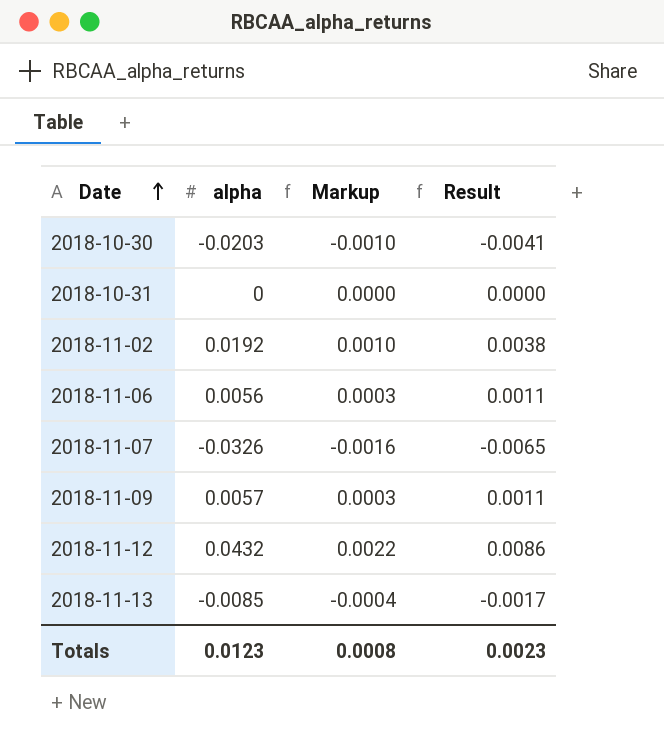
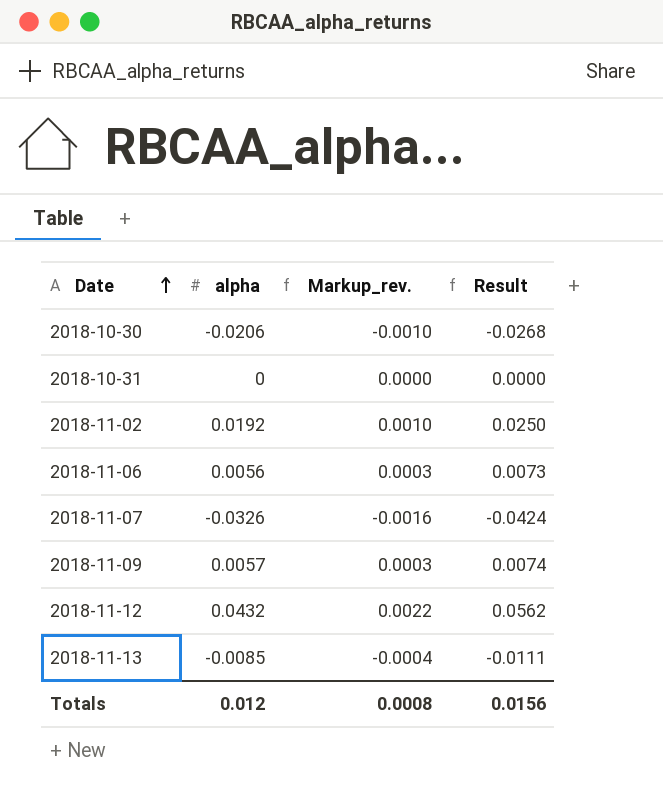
column name: Markup -> Markup_rev.
column Result | formula: [alpha] * 0.2 -> [alpha] * 1.3
2018-10-30 | alpha: -0.0203 -> -0.0206
Totals | alpha: 0.0123 -> 0.012
Totals | Result: 0.0023 -> 0.0156

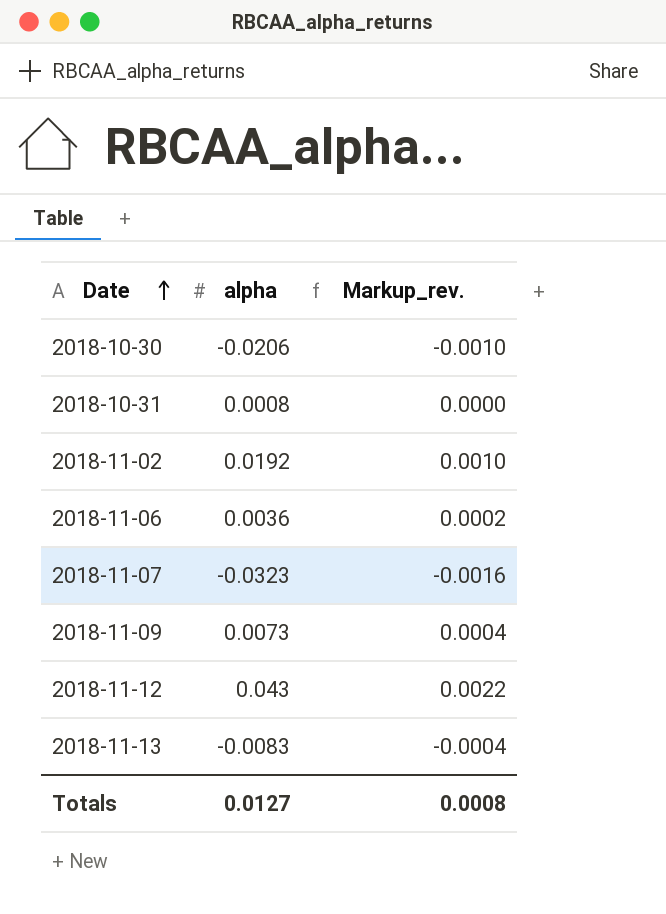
column Result | formula: [alpha] * 1.3 -> none
2018-10-31 | alpha: 0 -> 0.0008
2018-11-06 | alpha: 0.0056 -> 0.0036
2018-11-06 | Markup_rev.: 0.0003 -> 0.0002
2018-11-07 | alpha: -0.0326 -> -0.0323
2018-11-09 | alpha: 0.0057 -> 0.0073
2018-11-09 | Markup_rev.: 0.0003 -> 0.0004
2018-11-12 | alpha: 0.0432 -> 0.043
2018-11-13 | alpha: -0.0085 -> -0.0083
Totals | alpha: 0.012 -> 0.0127

